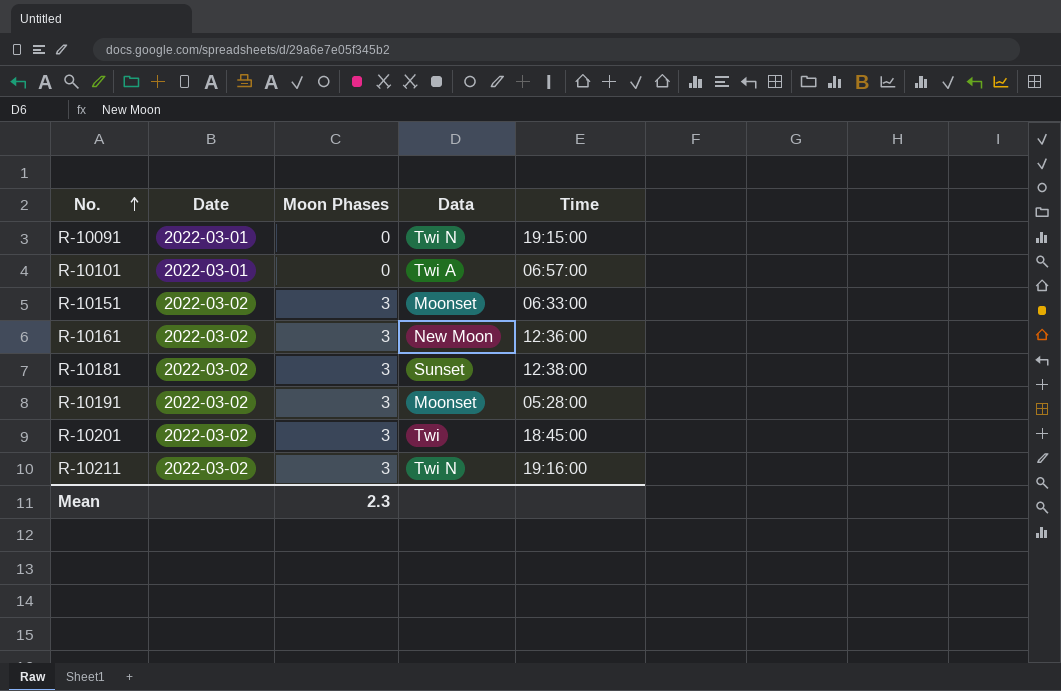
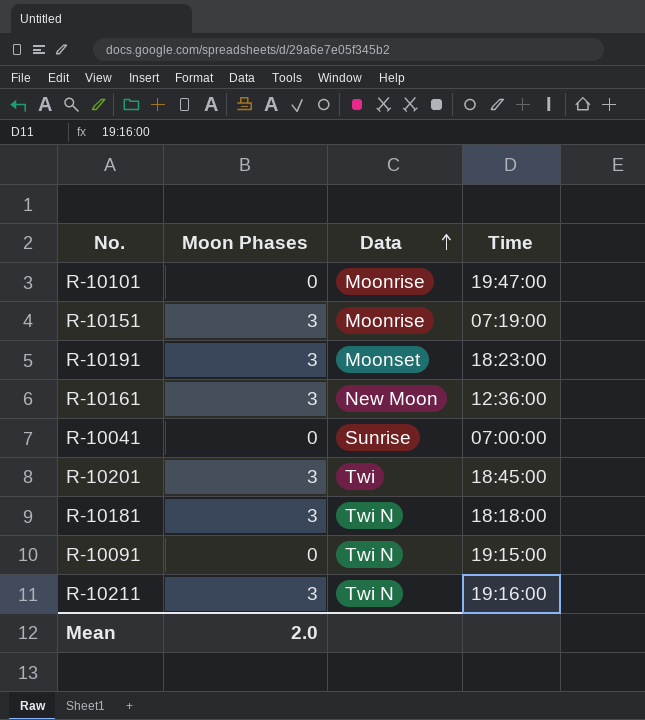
row order: No. ascending -> Data ascending
column Date | position: 2 -> none
R-10101 | Data: Twi A -> Moonrise
R-10101 | Time: 06:57:00 -> 19:47:00
R-10151 | Data: Moonset -> Moonrise
R-10151 | Time: 06:33:00 -> 07:19:00
R-10191 | Time: 05:28:00 -> 18:23:00
row R-10041: none -> 0 | Sunrise | 07:00:00
R-10181 | Data: Sunset -> Twi N
R-10181 | Time: 12:38:00 -> 18:18:00
Mean | Moon Phases: 2.3 -> 2.0

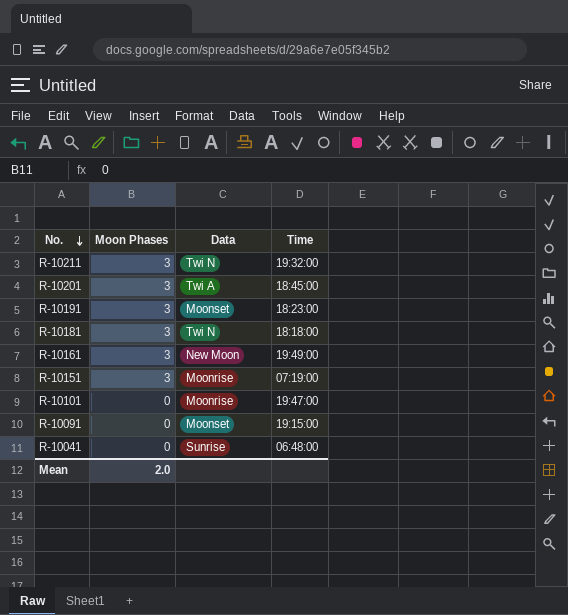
row order: Data ascending -> No. descending
R-10211 | Time: 19:16:00 -> 19:32:00
R-10201 | Data: Twi -> Twi A
R-10161 | Time: 12:36:00 -> 19:49:00
R-10091 | Data: Twi N -> Moonset
R-10041 | Time: 07:00:00 -> 06:48:00

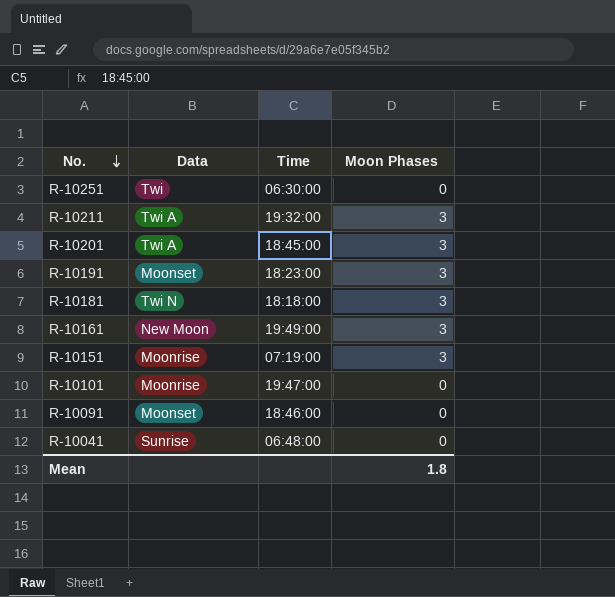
column Moon Phases | position: 2 -> 4
row R-10251: none -> Twi | 06:30:00 | 0
R-10211 | Data: Twi N -> Twi A
R-10091 | Time: 19:15:00 -> 18:46:00
Mean | Moon Phases: 2.0 -> 1.8

